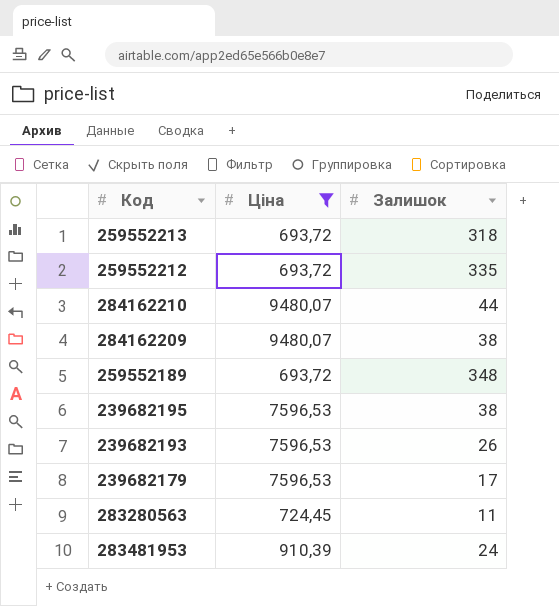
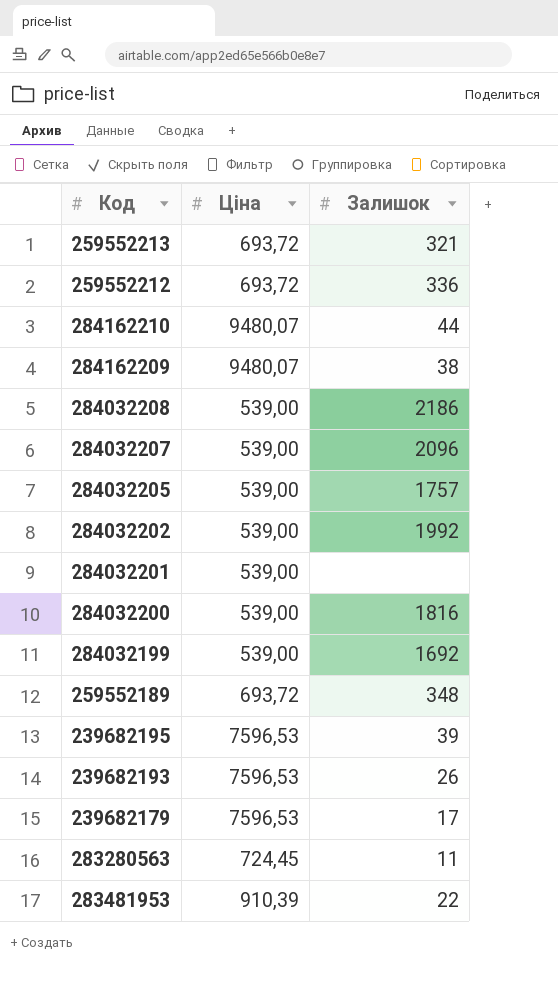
filter: Ціна != 539,00 -> none
259552213 | Залишок: 318 -> 321
259552212 | Залишок: 335 -> 336
239682195 | Залишок: 38 -> 39
283481953 | Залишок: 24 -> 22

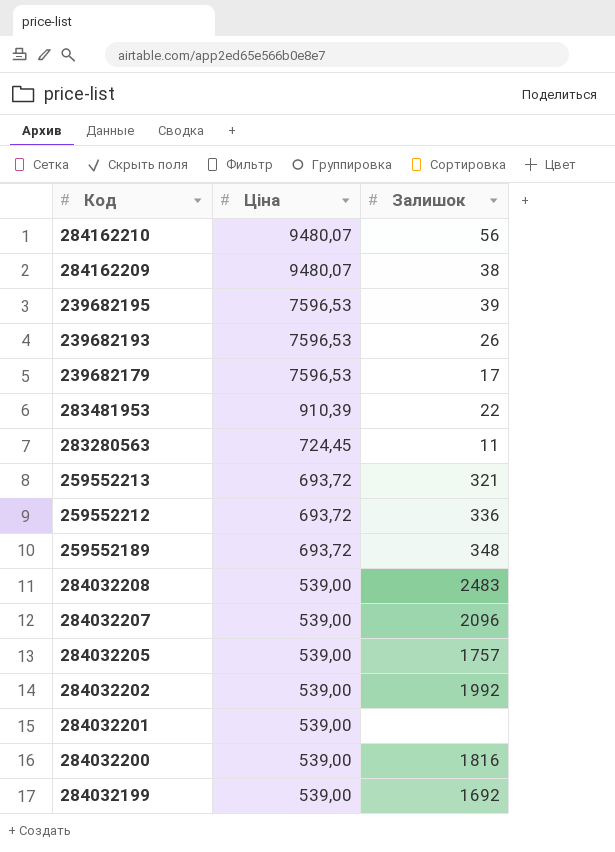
row order: none -> Ціна descending
284162210 | Залишок: 44 -> 56
284032208 | Залишок: 2186 -> 2483

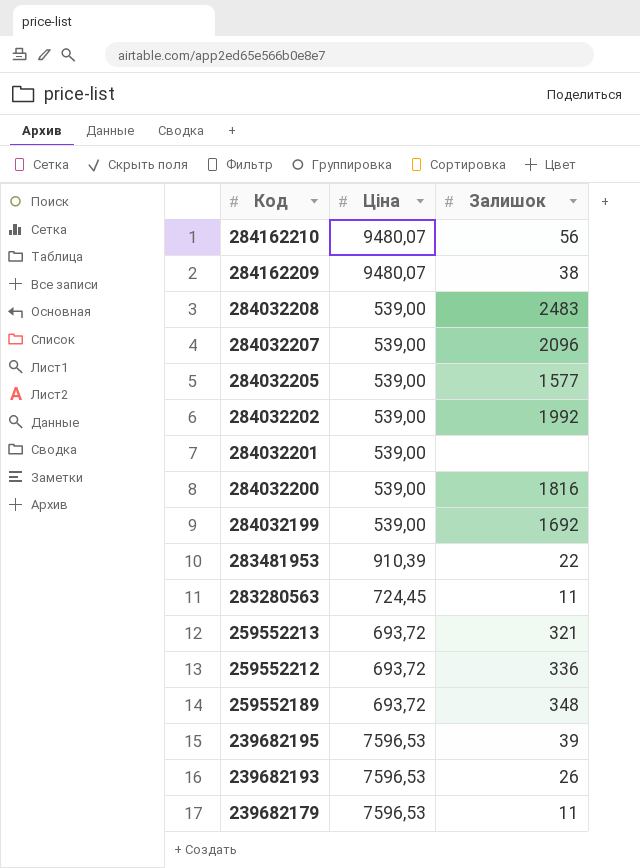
row order: Ціна descending -> Код descending
284032205 | Залишок: 1757 -> 1577
239682179 | Залишок: 17 -> 11

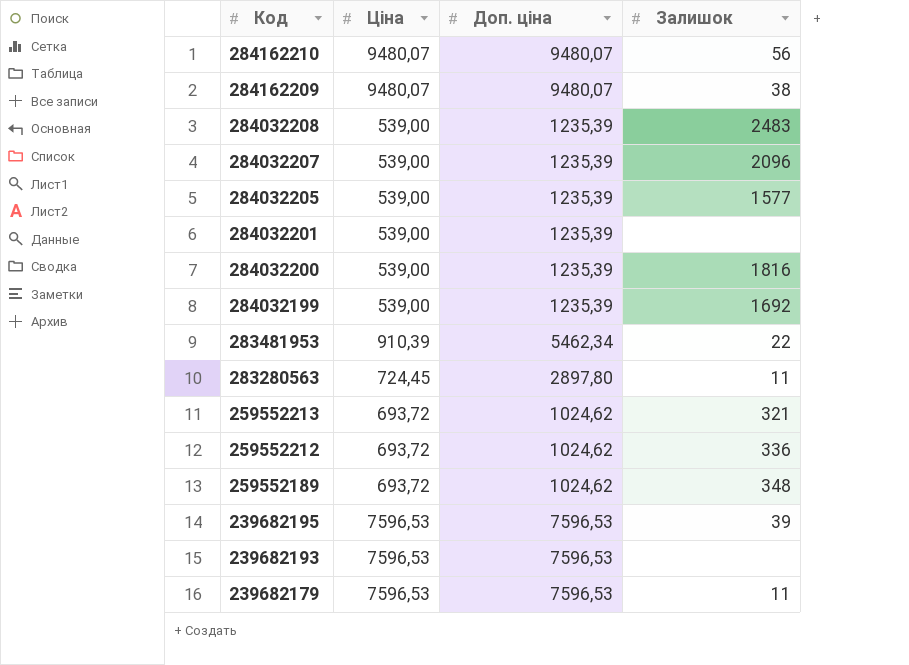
column Доп. ціна | position: none -> 3
row 284032202: 539,00 | 1992 -> none
239682193 | Залишок: 26 -> none

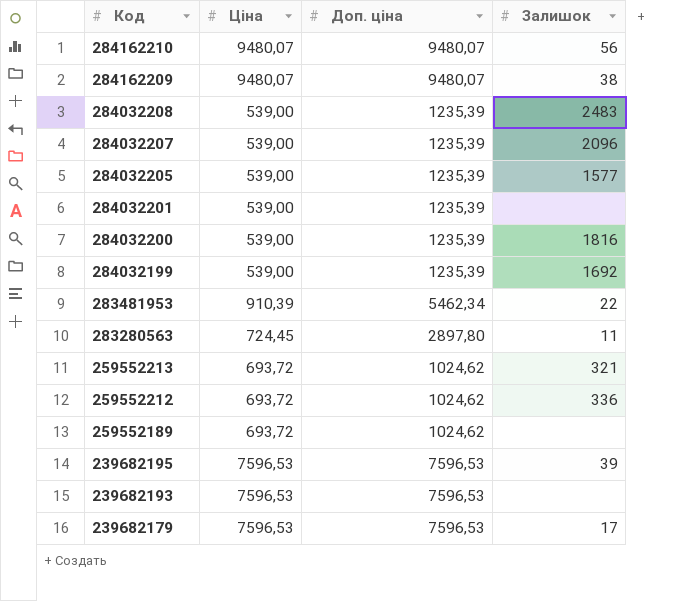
259552189 | Залишок: 348 -> none
239682179 | Залишок: 11 -> 17

